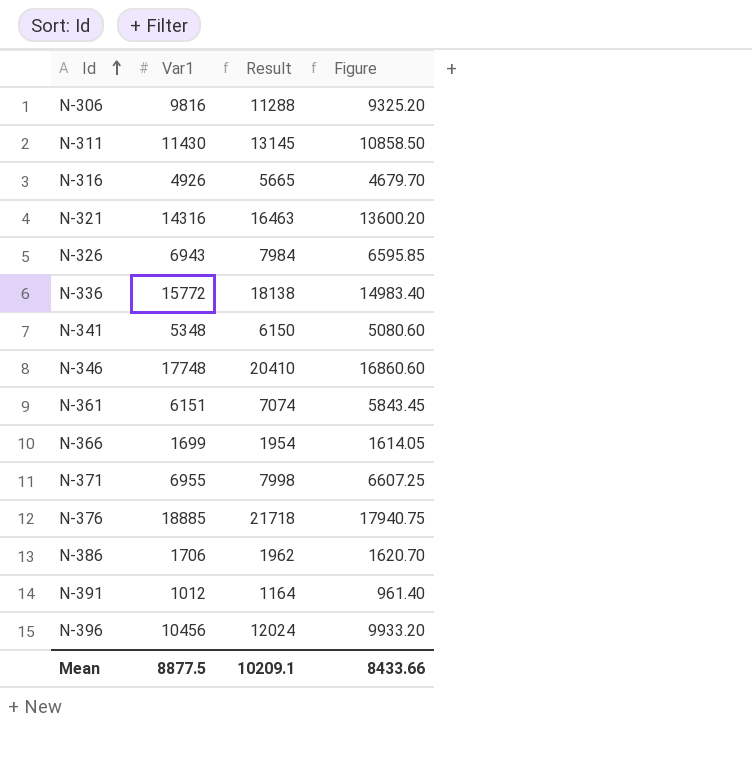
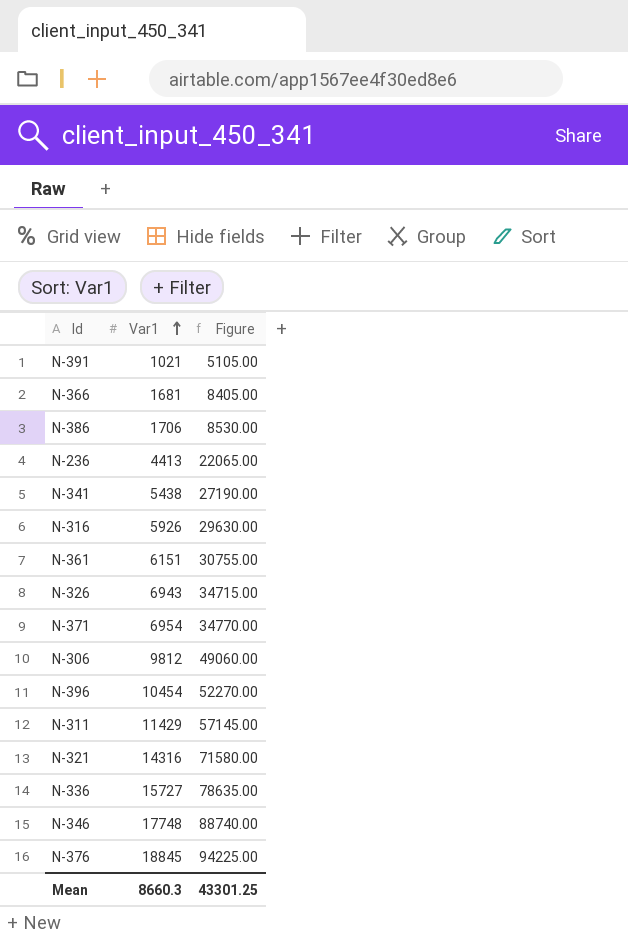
row order: Id ascending -> Var1 ascending
column Result | formula: [Var1] * 1.15 -> none
column Figure | formula: [Var1] * 0.95 -> [Var1] * 5
N-391 | Var1: 1012 -> 1021
N-366 | Var1: 1699 -> 1681
row N-236: none -> 4413 | 22065.00
N-341 | Var1: 5348 -> 5438
N-316 | Var1: 4926 -> 5926
N-371 | Var1: 6955 -> 6954
N-306 | Var1: 9816 -> 9812
N-396 | Var1: 10456 -> 10454
N-311 | Var1: 11430 -> 11429
N-336 | Var1: 15772 -> 15727
N-376 | Var1: 18885 -> 18845
Mean | Var1: 8877.5 -> 8660.3
Mean | Figure: 8433.66 -> 43301.25

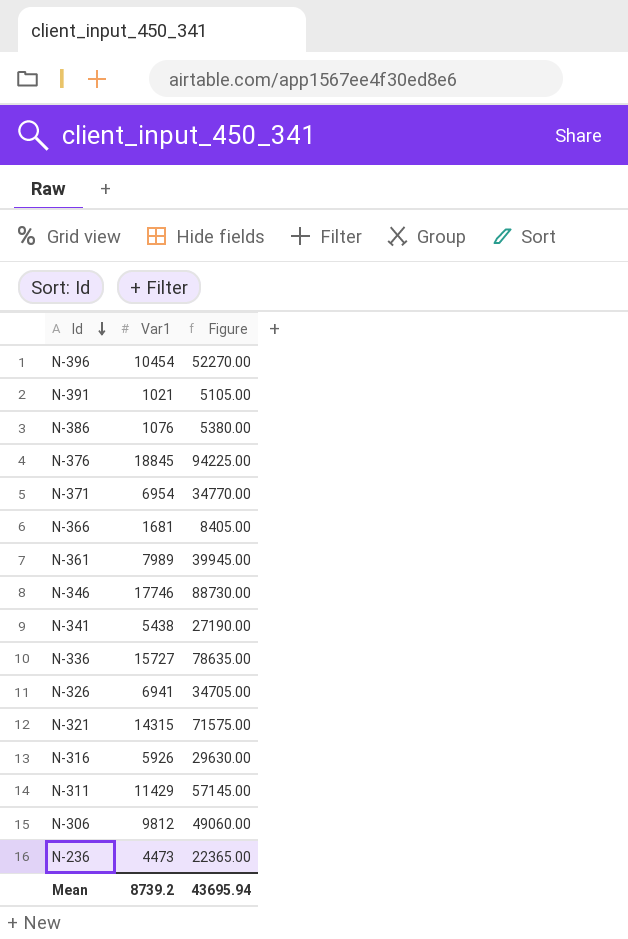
row order: Var1 ascending -> Id descending
N-386 | Var1: 1706 -> 1076
N-386 | Figure: 8530.00 -> 5380.00
N-361 | Var1: 6151 -> 7989
N-361 | Figure: 30755.00 -> 39945.00
N-346 | Var1: 17748 -> 17746
N-346 | Figure: 88740.00 -> 88730.00
N-326 | Var1: 6943 -> 6941
N-326 | Figure: 34715.00 -> 34705.00
N-321 | Var1: 14316 -> 14315
N-321 | Figure: 71580.00 -> 71575.00
N-236 | Var1: 4413 -> 4473
N-236 | Figure: 22065.00 -> 22365.00
Mean | Var1: 8660.3 -> 8739.2
Mean | Figure: 43301.25 -> 43695.94

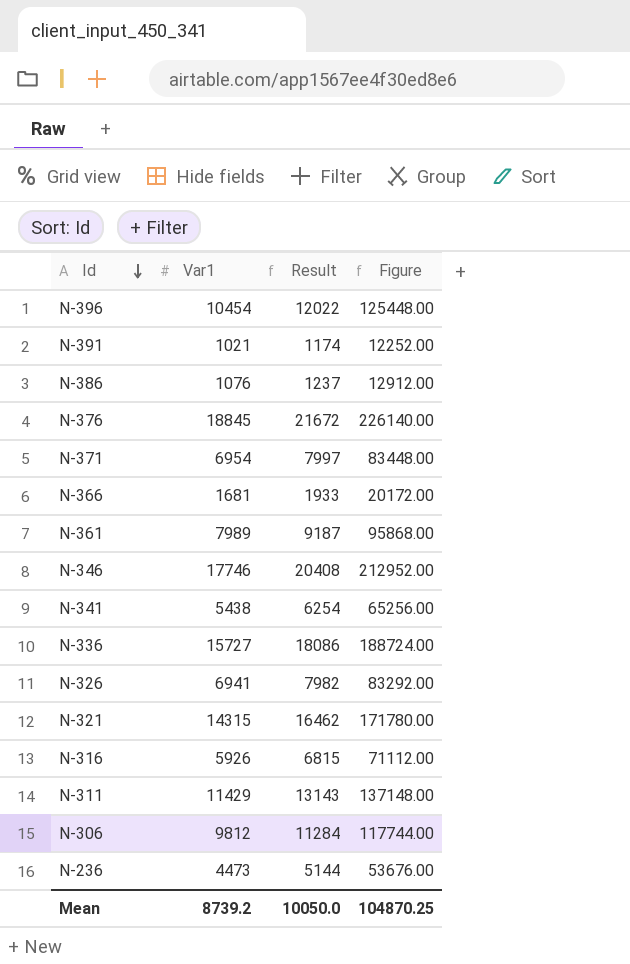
column Result | formula: none -> [Var1] * 1.15
column Figure | formula: [Var1] * 5 -> [Var1] * 12
Mean | Figure: 43695.94 -> 104870.25

